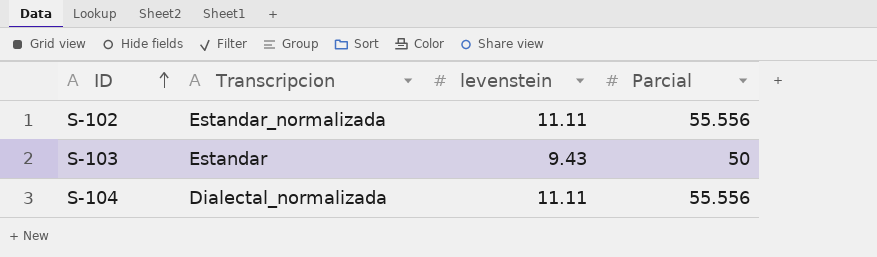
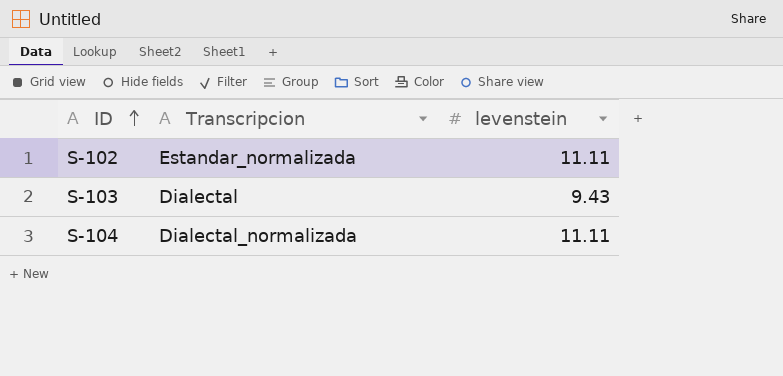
column Parcial | position: 4 -> none
S-103 | Transcripcion: Estandar -> Dialectal

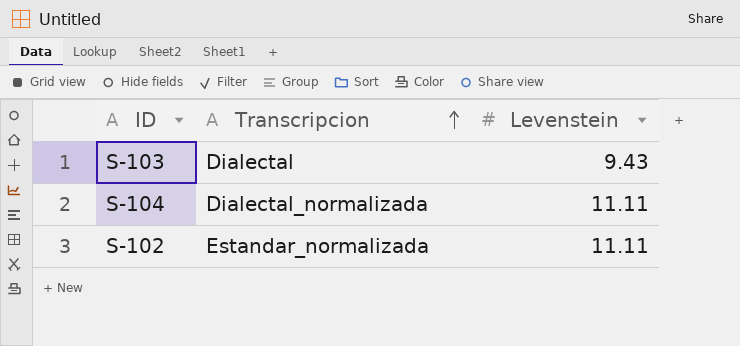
row order: ID ascending -> Transcripcion ascending
column name: levenstein -> Levenstein

